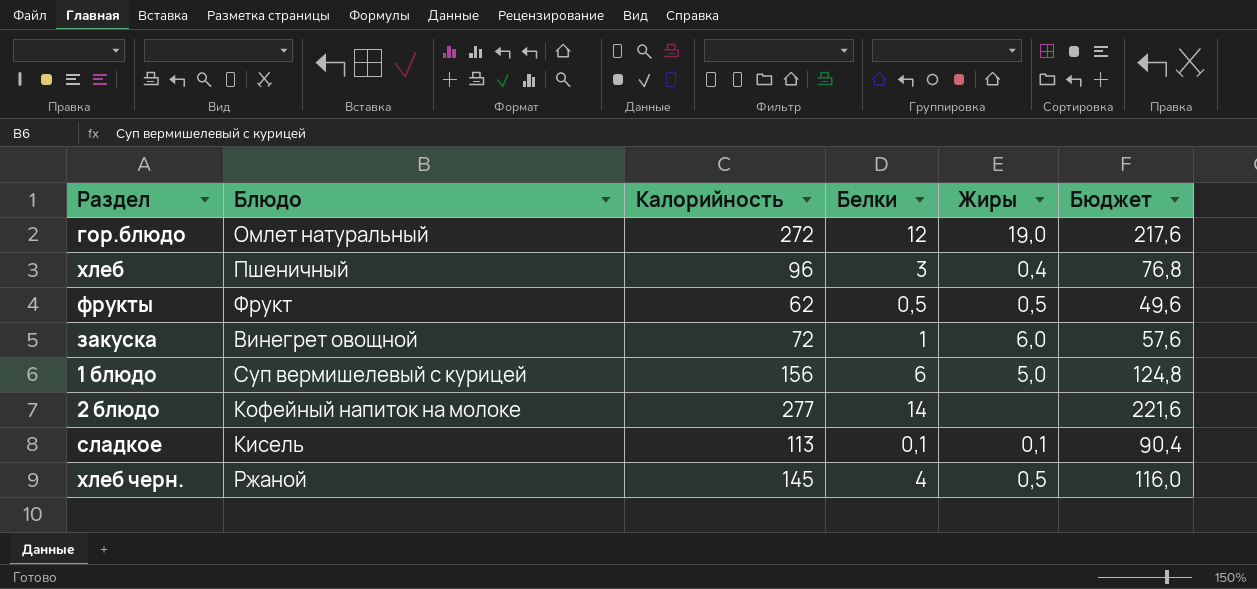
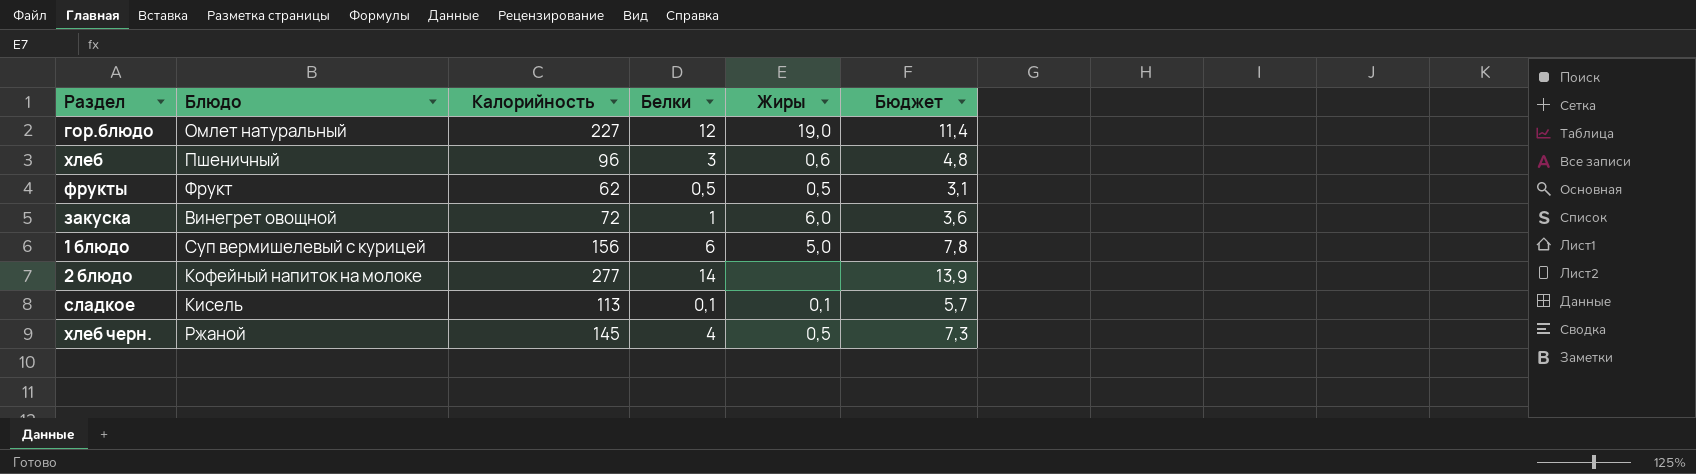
column Бюджет | formula: [Калорийность] * 0,8 -> [Калорийность] * 0,05
гор.блюдо | Калорийность: 272 -> 227
хлеб | Жиры: 0,4 -> 0,6

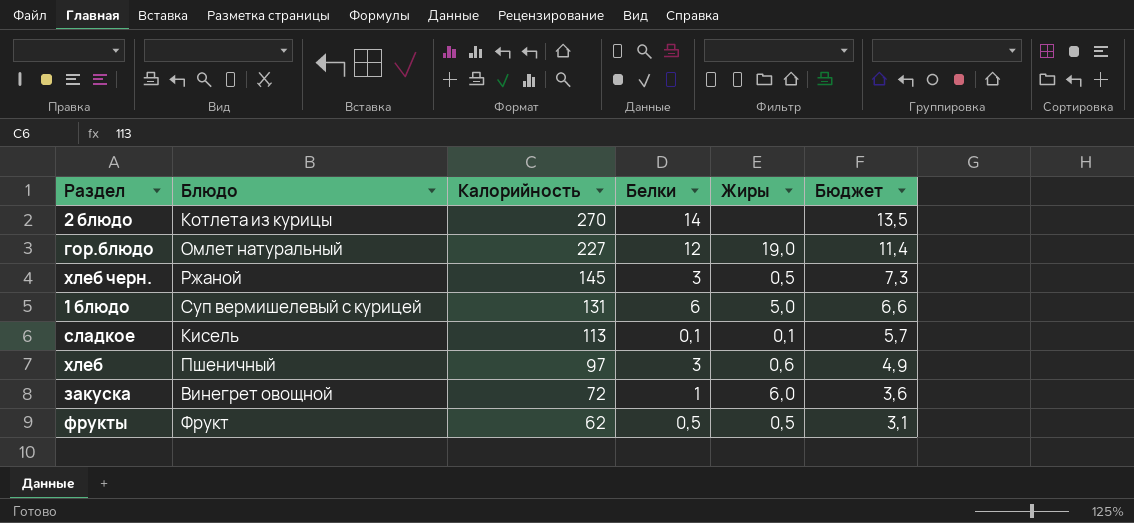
row order: none -> Калорийность descending
2 блюдо | Блюдо: Кофейный напиток на молоке -> Котлета из курицы
2 блюдо | Калорийность: 277 -> 270
2 блюдо | Бюджет: 13,9 -> 13,5
хлеб черн. | Белки: 4 -> 3
1 блюдо | Калорийность: 156 -> 131
1 блюдо | Бюджет: 7,8 -> 6,6
хлеб | Калорийность: 96 -> 97
хлеб | Бюджет: 4,8 -> 4,9

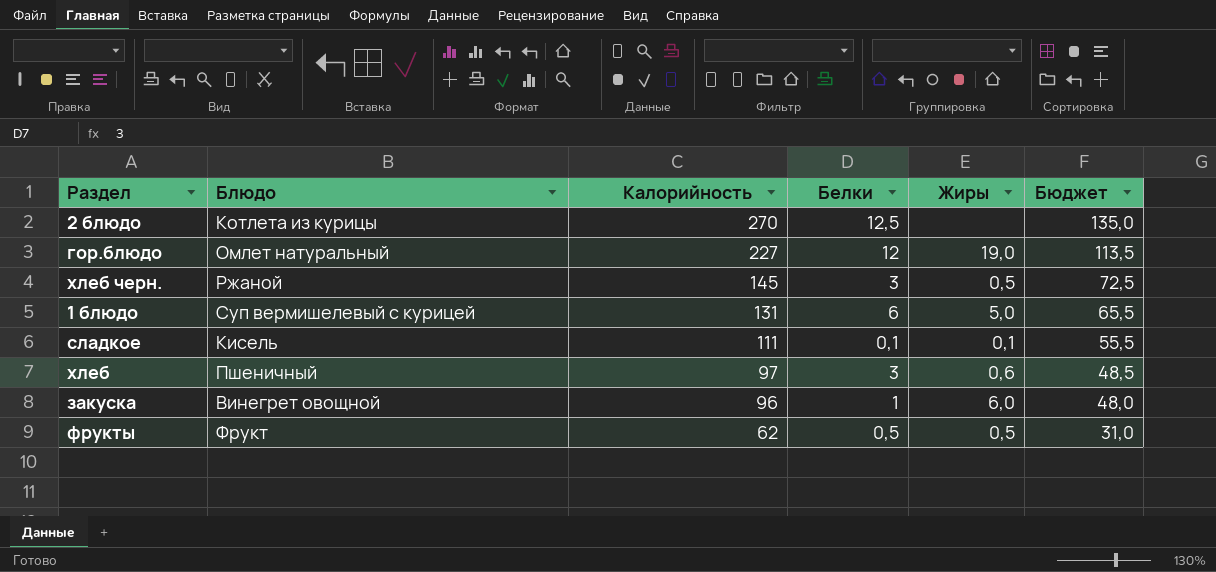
column Бюджет | formula: [Калорийность] * 0,05 -> [Калорийность] * 0,5
2 блюдо | Белки: 14 -> 12,5
сладкое | Калорийность: 113 -> 111
закуска | Калорийность: 72 -> 96

